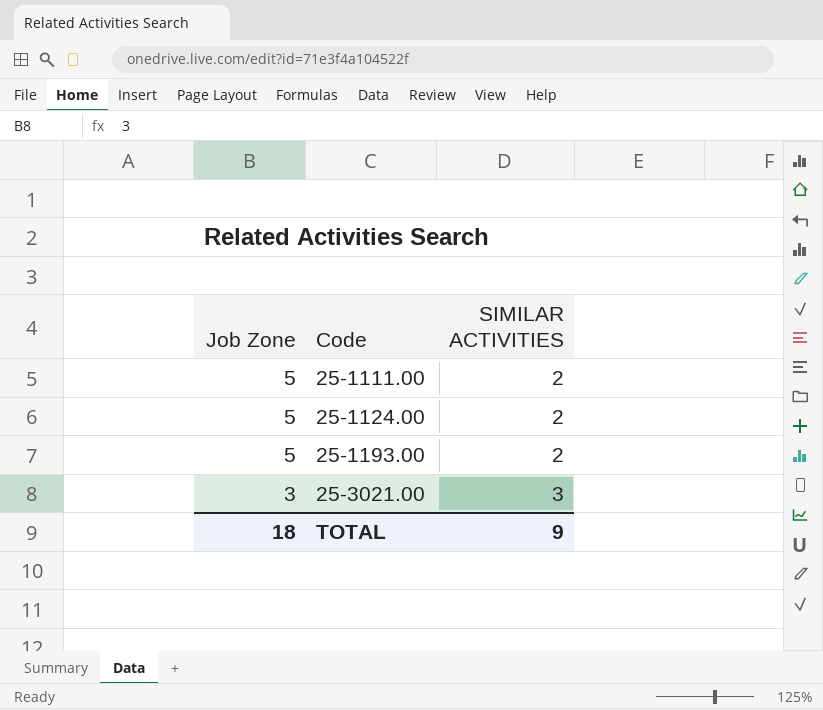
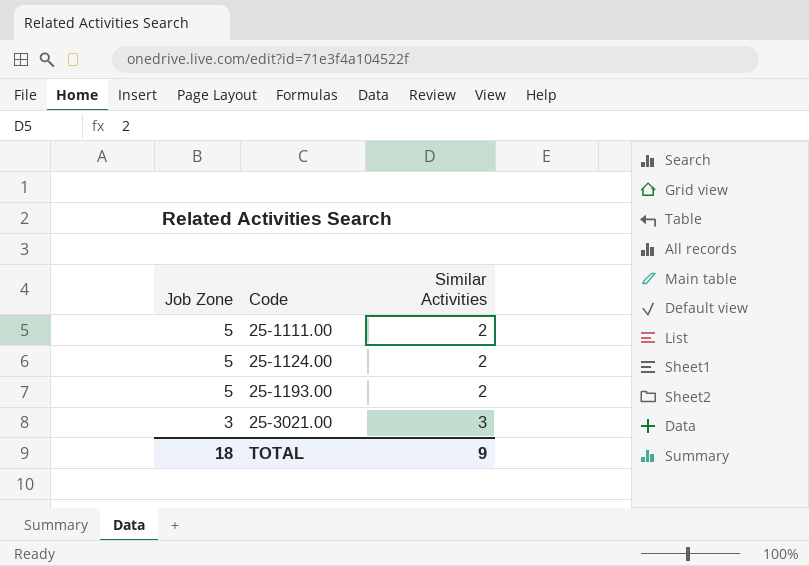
column name: SIMILAR ACTIVITIES -> Similar Activities

